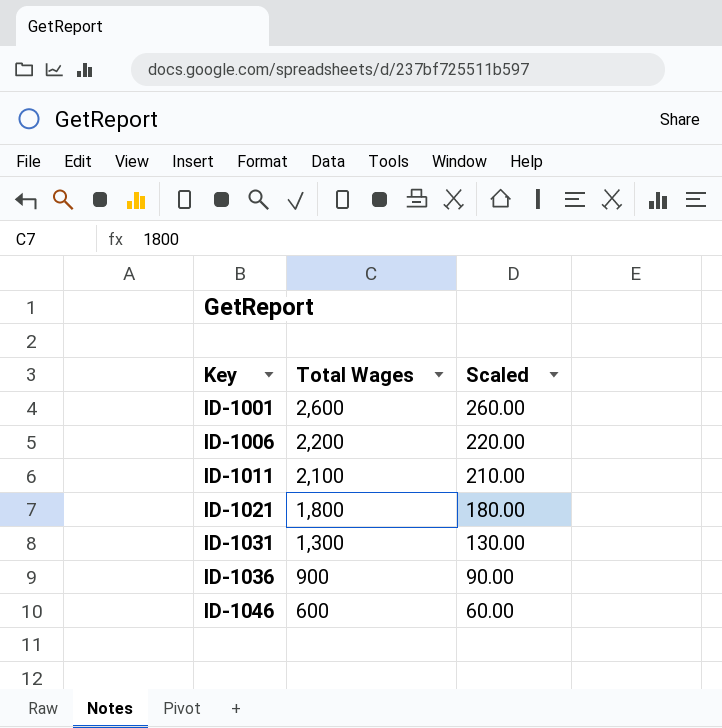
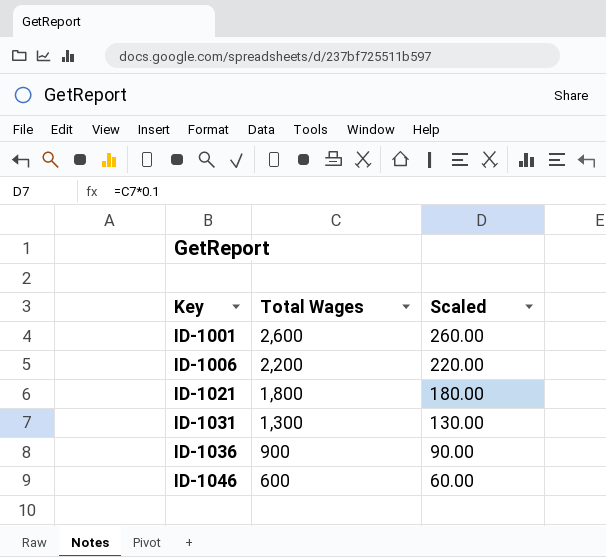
row ID-1011: 2,100 | 210.00 -> none

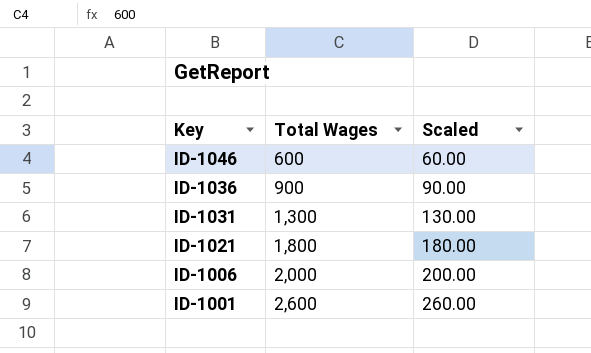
row order: Key ascending -> Key descending
ID-1006 | Total Wages: 2,200 -> 2,000
ID-1006 | Scaled: 220.00 -> 200.00

